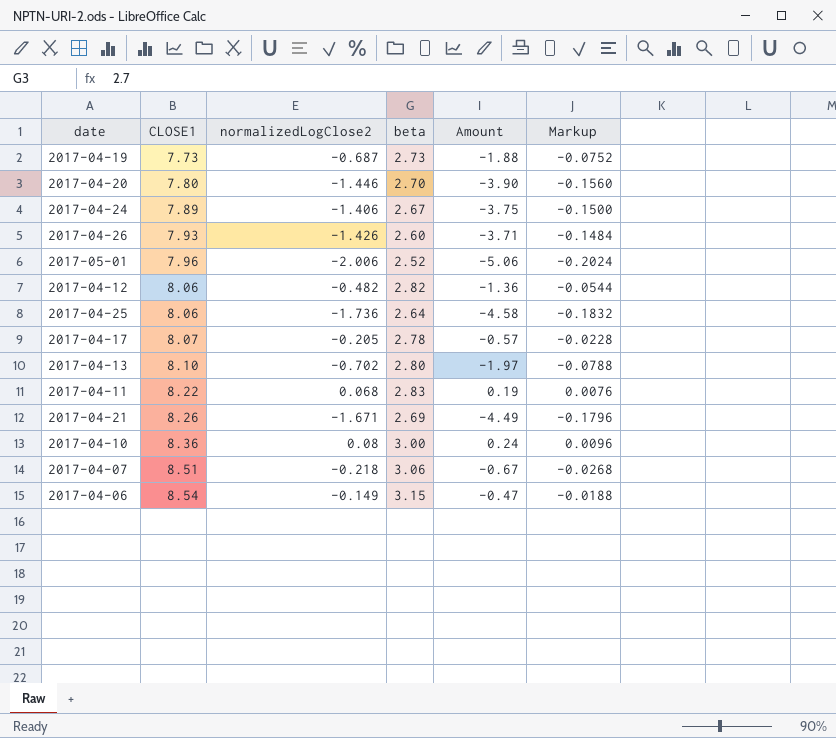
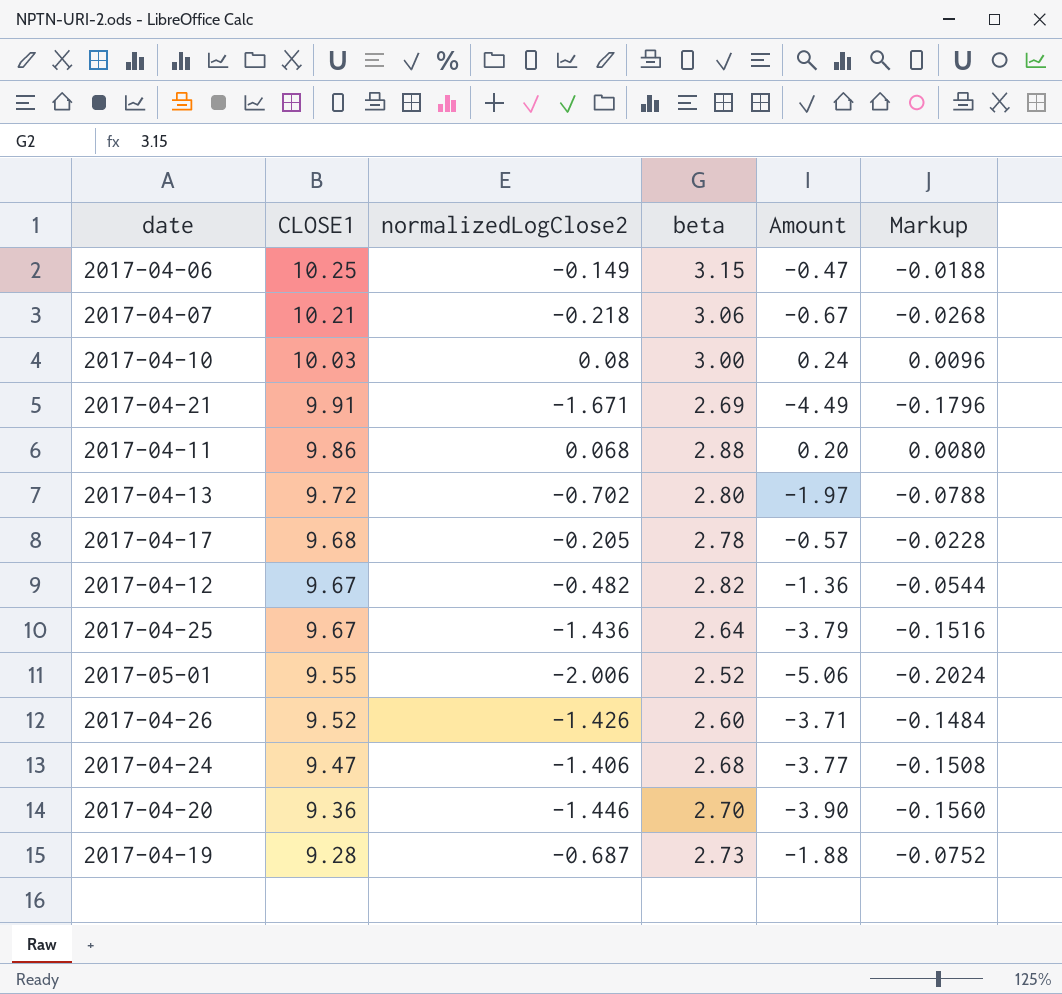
row order: CLOSE1 ascending -> CLOSE1 descending
2017-04-06 | CLOSE1: 8.54 -> 10.25
2017-04-07 | CLOSE1: 8.51 -> 10.21
2017-04-10 | CLOSE1: 8.36 -> 10.03
2017-04-21 | CLOSE1: 8.26 -> 9.91
2017-04-11 | CLOSE1: 8.22 -> 9.86
2017-04-11 | beta: 2.83 -> 2.88
2017-04-11 | Amount: 0.19 -> 0.20
2017-04-11 | Markup: 0.0076 -> 0.0080
2017-04-13 | CLOSE1: 8.10 -> 9.72
2017-04-17 | CLOSE1: 8.07 -> 9.68
2017-04-12 | CLOSE1: 8.06 -> 9.67
2017-04-25 | CLOSE1: 8.06 -> 9.67
2017-04-25 | normalizedLogClose2: -1.736 -> -1.436
2017-04-25 | Amount: -4.58 -> -3.79
2017-04-25 | Markup: -0.1832 -> -0.1516
2017-05-01 | CLOSE1: 7.96 -> 9.55
2017-04-26 | CLOSE1: 7.93 -> 9.52
2017-04-24 | CLOSE1: 7.89 -> 9.47
2017-04-24 | beta: 2.67 -> 2.68
2017-04-24 | Amount: -3.75 -> -3.77
2017-04-24 | Markup: -0.1500 -> -0.1508
2017-04-20 | CLOSE1: 7.80 -> 9.36
2017-04-19 | CLOSE1: 7.73 -> 9.28

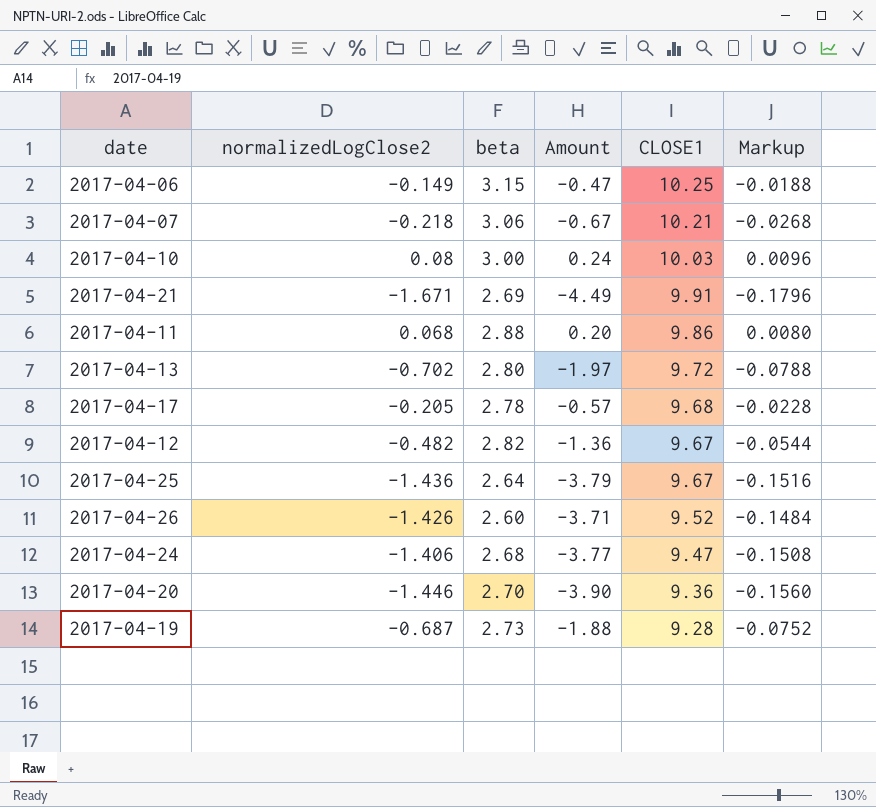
column CLOSE1 | position: 2 -> 5
row 2017-05-01: 9.55 | -2.006 | 2.52 | -5.06 | -0.2024 -> none

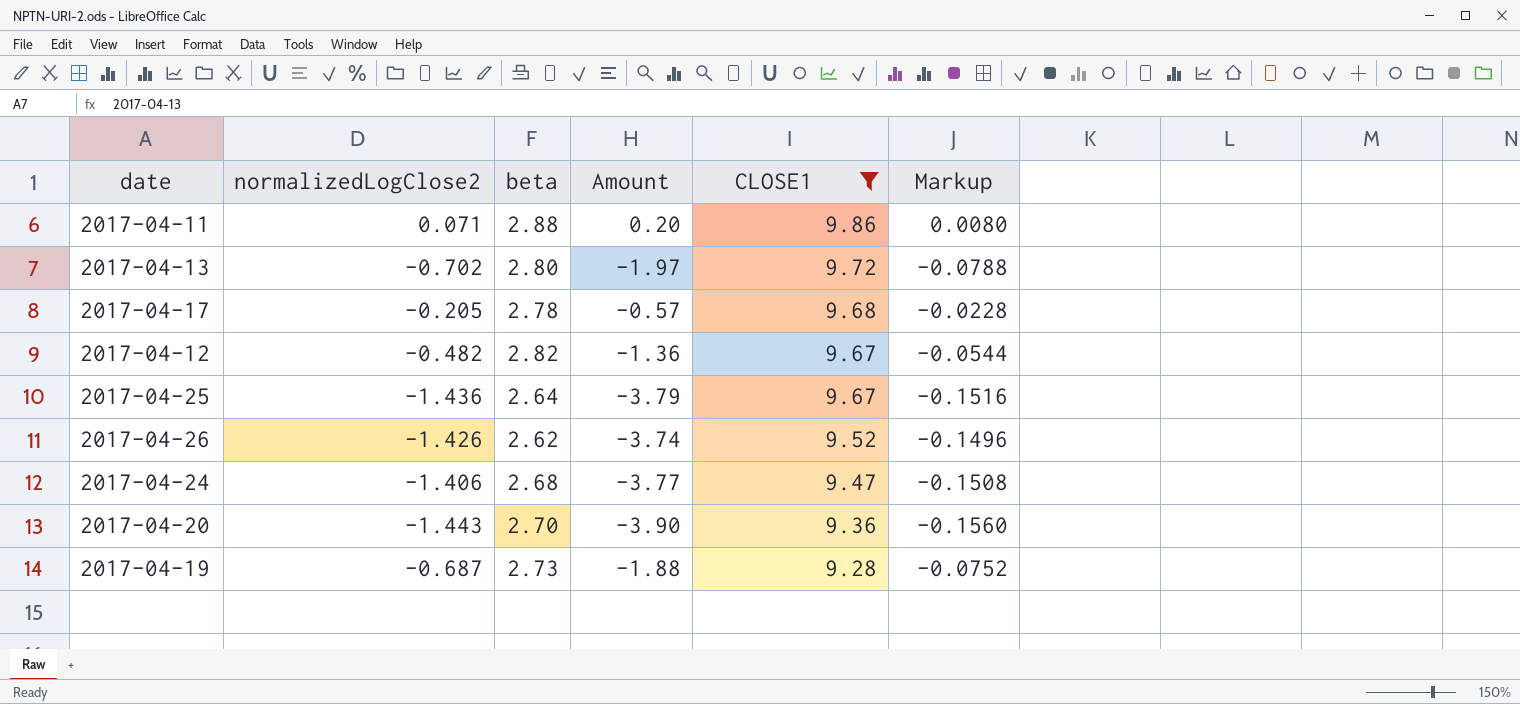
filter: none -> CLOSE1 <= 9.86
2017-04-11 | normalizedLogClose2: 0.068 -> 0.071
2017-04-26 | beta: 2.60 -> 2.62
2017-04-26 | Amount: -3.71 -> -3.74
2017-04-26 | Markup: -0.1484 -> -0.1496
2017-04-20 | normalizedLogClose2: -1.446 -> -1.443

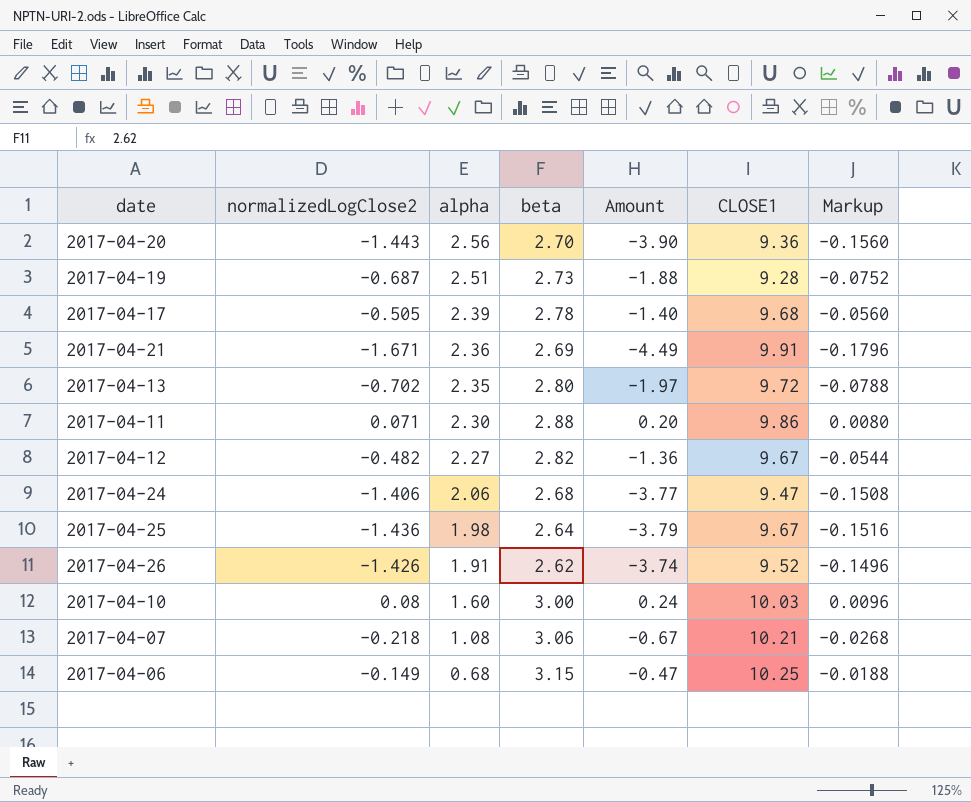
filter: CLOSE1 <= 9.86 -> none
row order: CLOSE1 descending -> alpha descending
column alpha | position: none -> 3
2017-04-17 | normalizedLogClose2: -0.205 -> -0.505
2017-04-17 | Amount: -0.57 -> -1.40
2017-04-17 | Markup: -0.0228 -> -0.0560

